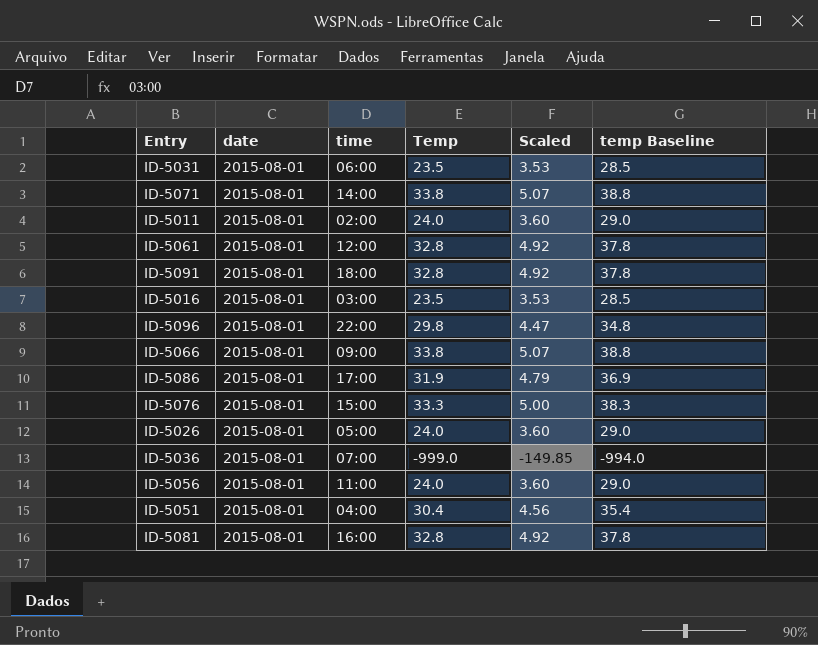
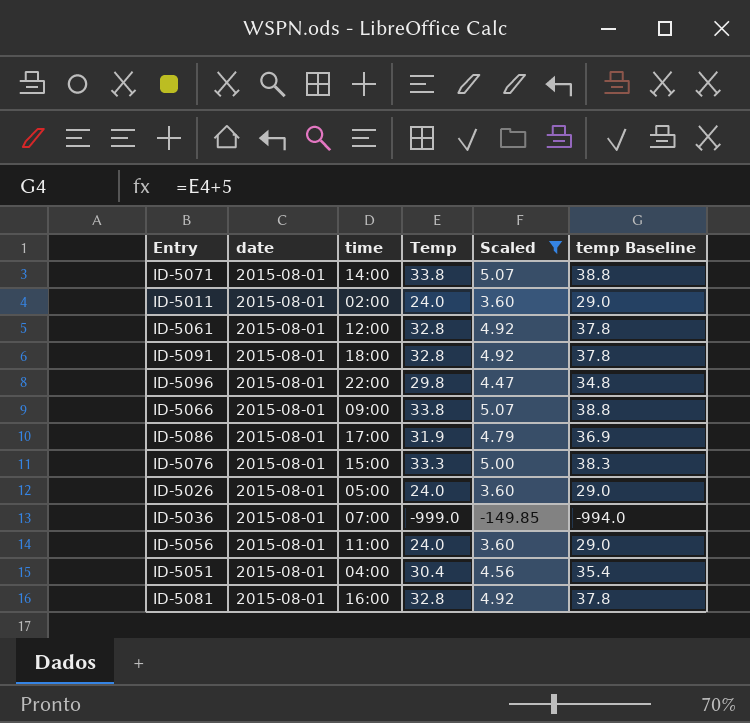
filter: none -> Scaled != 3.53

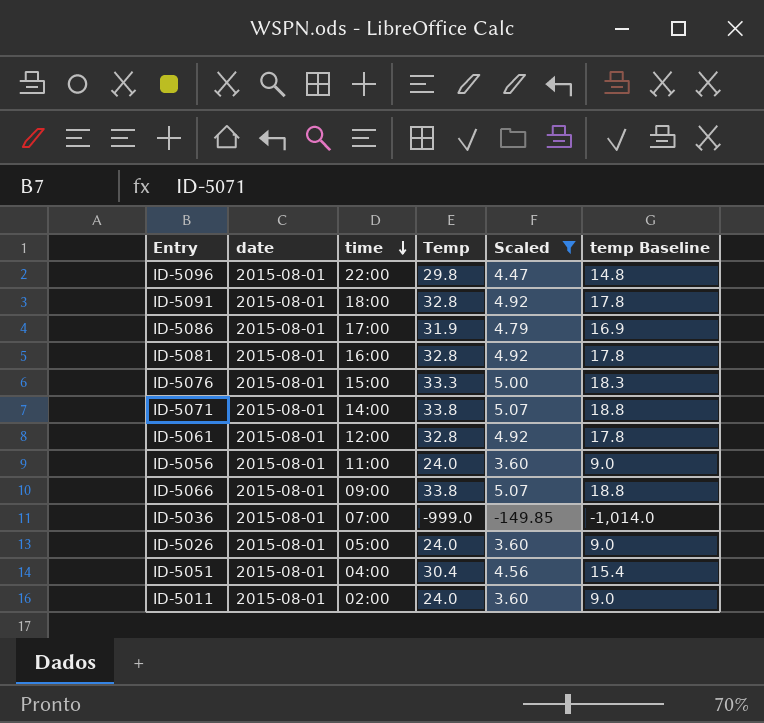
row order: none -> time descending
column temp Baseline | formula: [Temp] + 5 -> [Temp] - 15

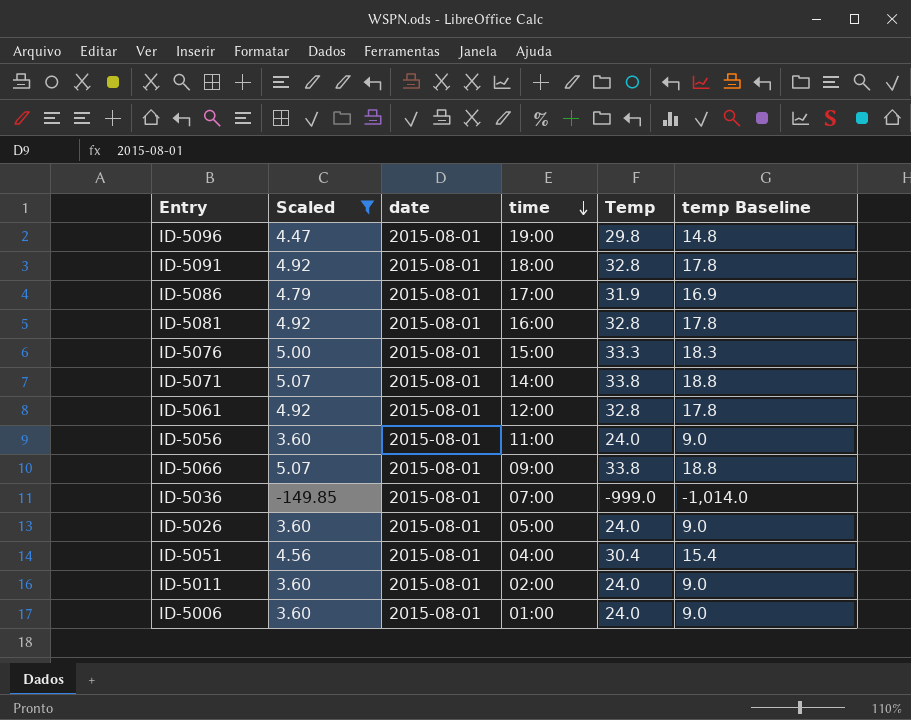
column Scaled | position: 5 -> 2
ID-5096 | time: 22:00 -> 19:00
row ID-5006: none -> 3.60 | 2015-08-01 | 01:00 | 24.0 | 9.0

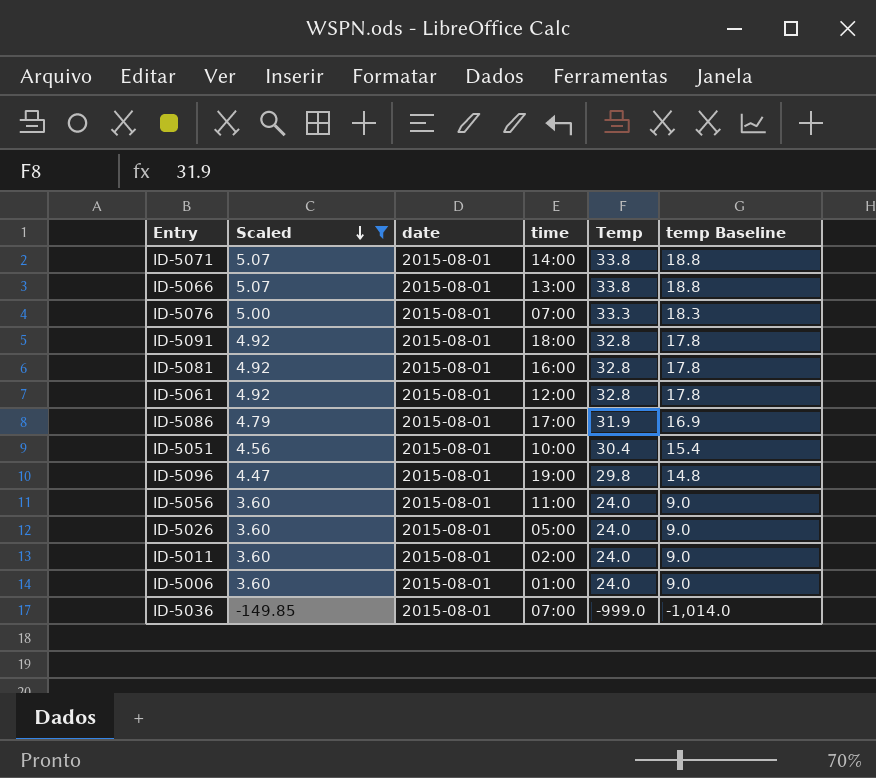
row order: time descending -> Scaled descending
ID-5066 | time: 09:00 -> 13:00
ID-5076 | time: 15:00 -> 07:00
ID-5051 | time: 04:00 -> 10:00

